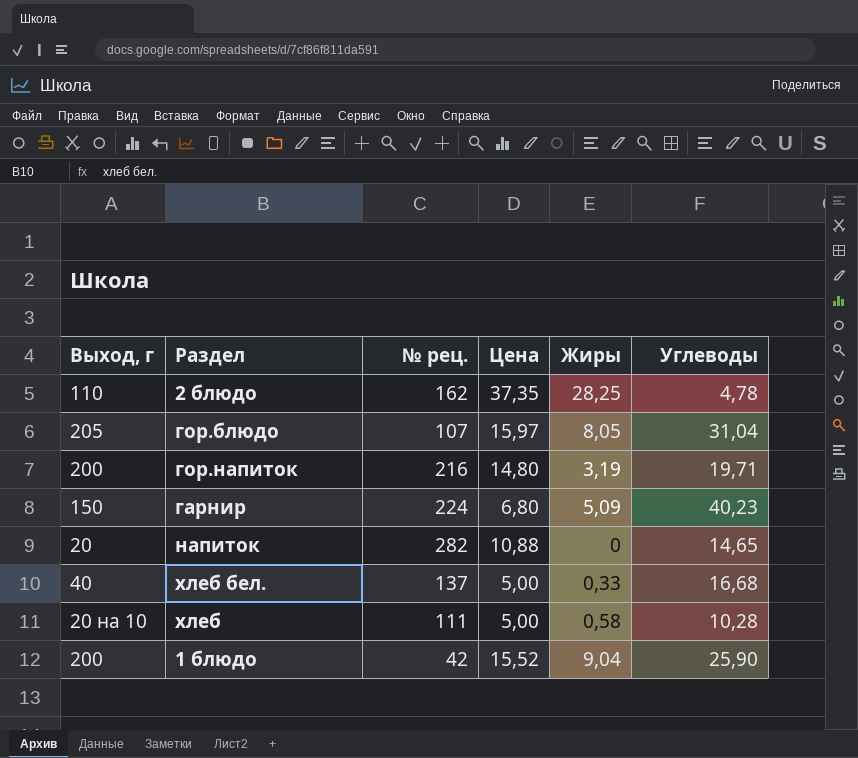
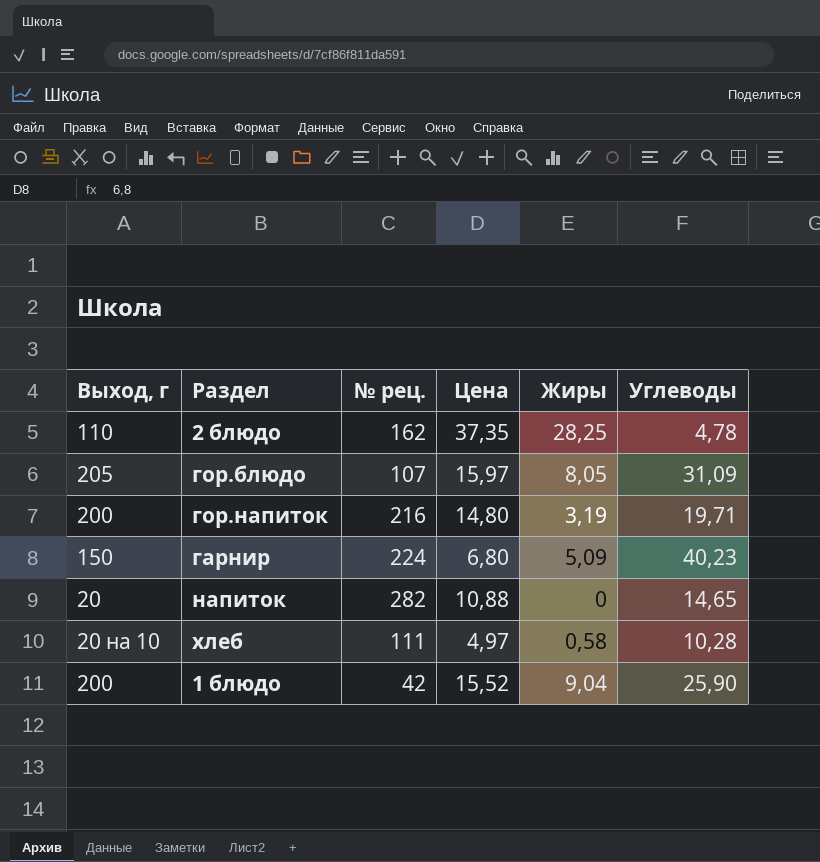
row хлеб бел.: 40 | 137 | 5,00 | 0,33 | 16,68 -> none
гор.блюдо | Углеводы: 31,04 -> 31,09
хлеб | Цена: 5,00 -> 4,97

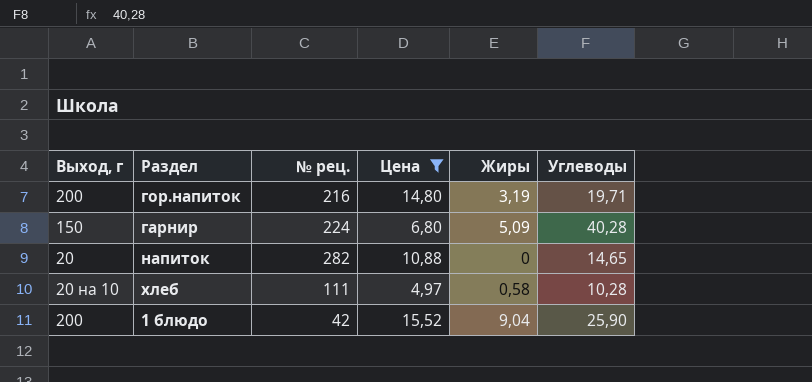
filter: none -> Цена <= 15,52
гарнир | Углеводы: 40,23 -> 40,28

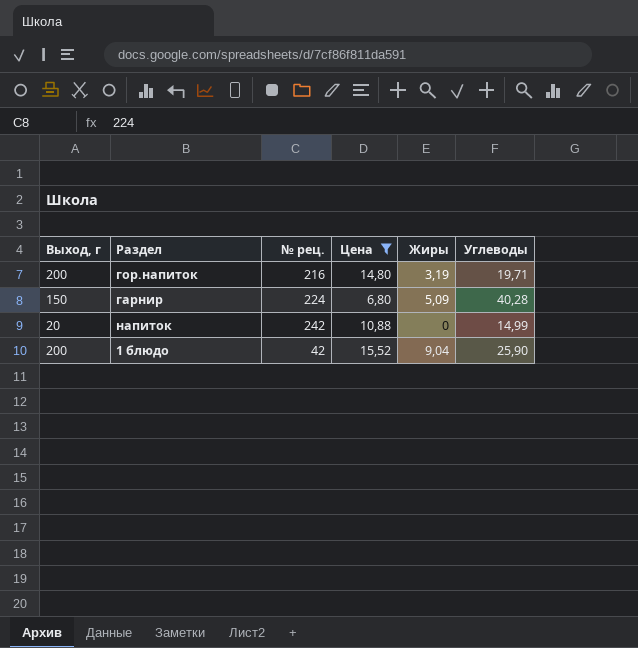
row хлеб: 20 на 10 | 111 | 4,97 | 0,58 | 10,28 -> none
напиток | № рец.: 282 -> 242
напиток | Углеводы: 14,65 -> 14,99

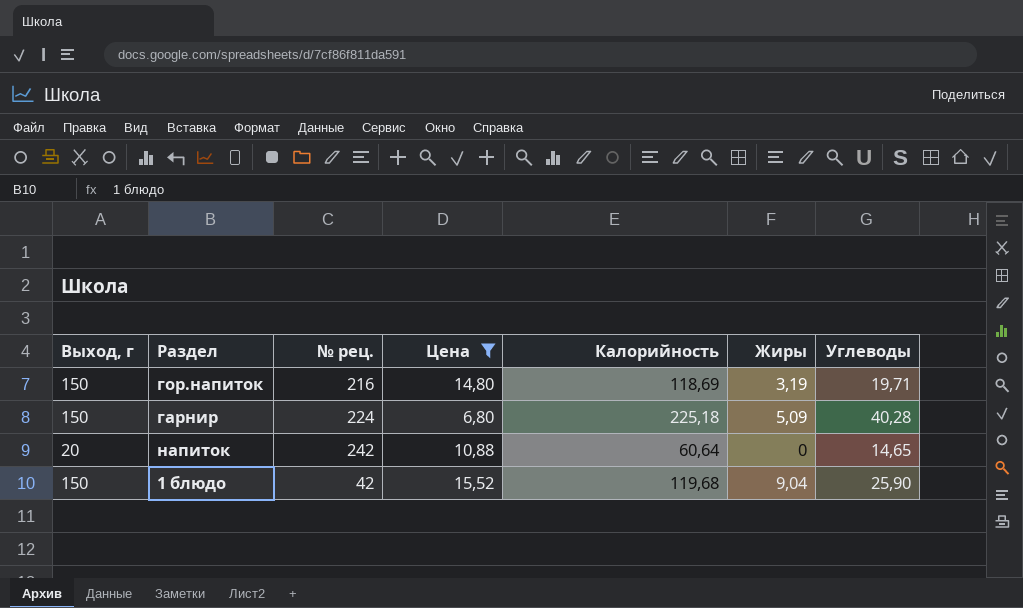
column Калорийность | position: none -> 5
гор.напиток | Выход, г: 200 -> 150
напиток | Углеводы: 14,99 -> 14,65
1 блюдо | Выход, г: 200 -> 150

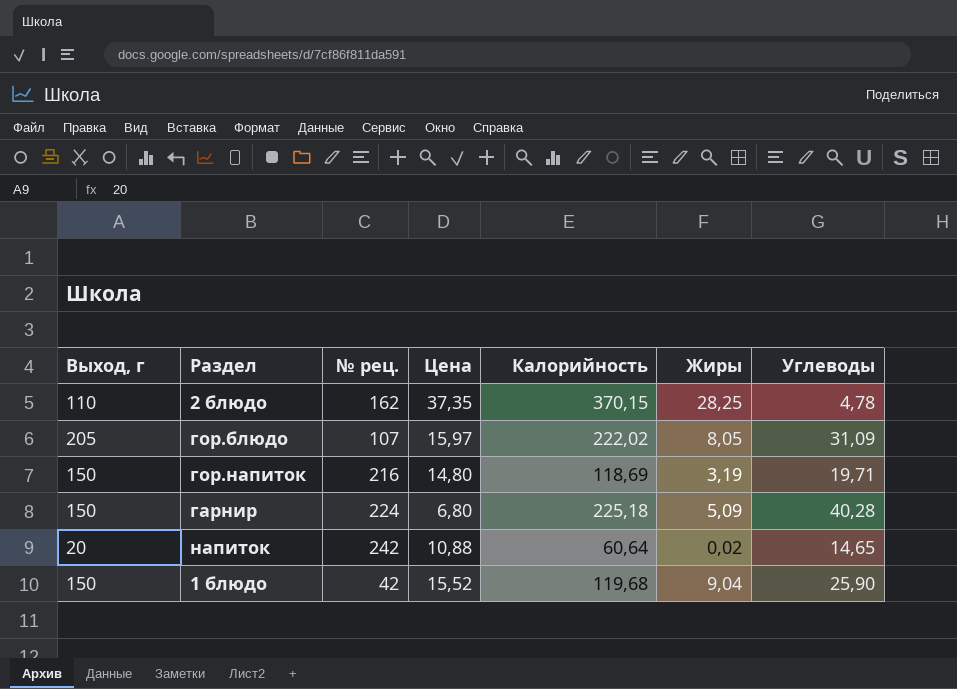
filter: Цена <= 15,52 -> none
напиток | Жиры: 0 -> 0,02

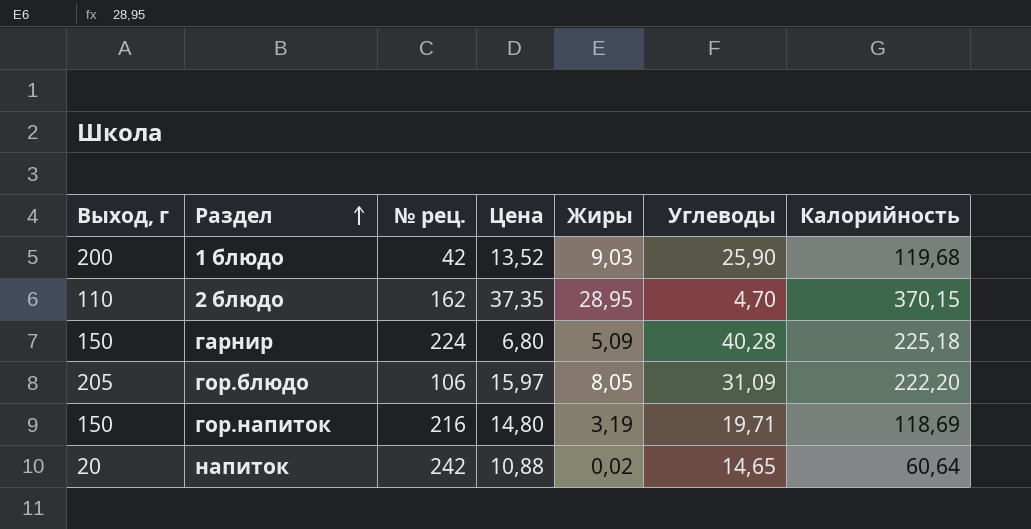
row order: none -> Раздел ascending
column Калорийность | position: 5 -> 7
1 блюдо | Выход, г: 150 -> 200
1 блюдо | Цена: 15,52 -> 13,52
1 блюдо | Жиры: 9,04 -> 9,03
2 блюдо | Жиры: 28,25 -> 28,95
2 блюдо | Углеводы: 4,78 -> 4,70
гор.блюдо | № рец.: 107 -> 106
гор.блюдо | Калорийность: 222,02 -> 222,20

